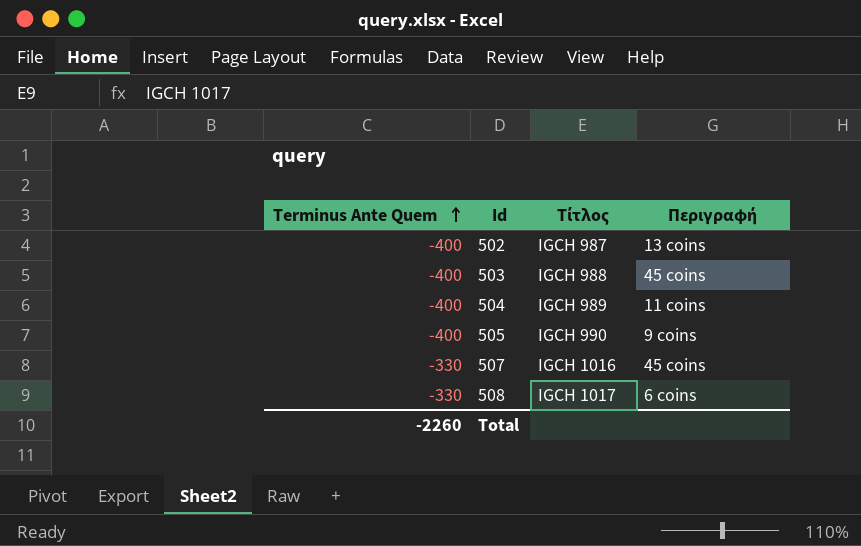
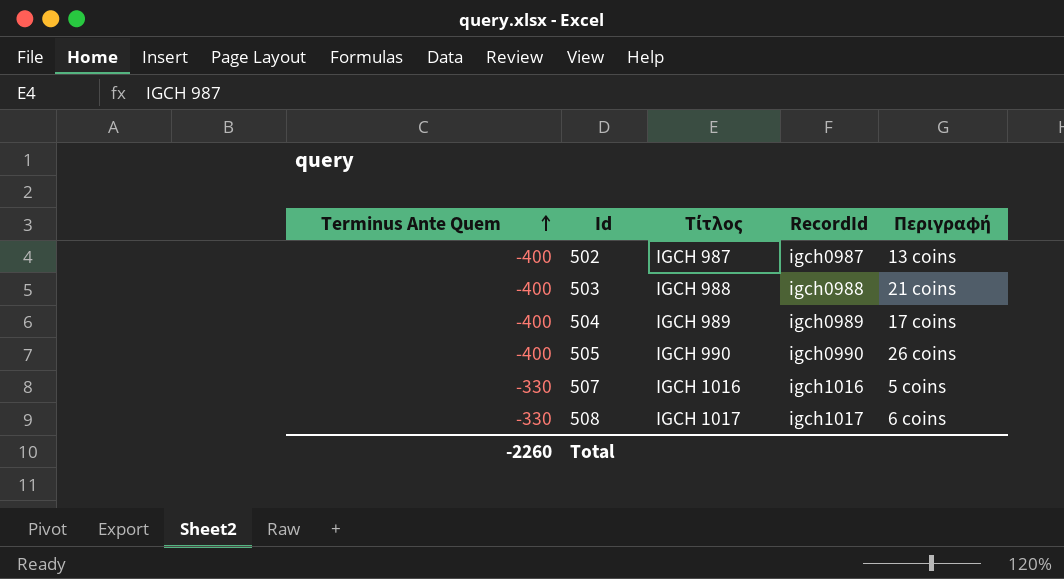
column RecordId | position: none -> 4
503 | Περιγραφή: 45 coins -> 21 coins
504 | Περιγραφή: 11 coins -> 17 coins
505 | Περιγραφή: 9 coins -> 26 coins
507 | Περιγραφή: 45 coins -> 5 coins

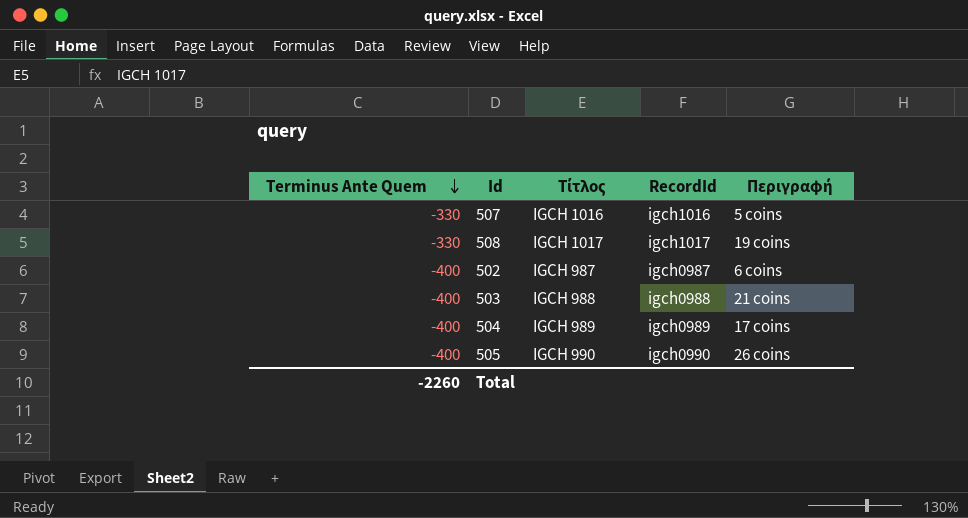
row order: Terminus Ante Quem ascending -> Terminus Ante Quem descending
508 | Περιγραφή: 6 coins -> 19 coins
502 | Περιγραφή: 13 coins -> 6 coins

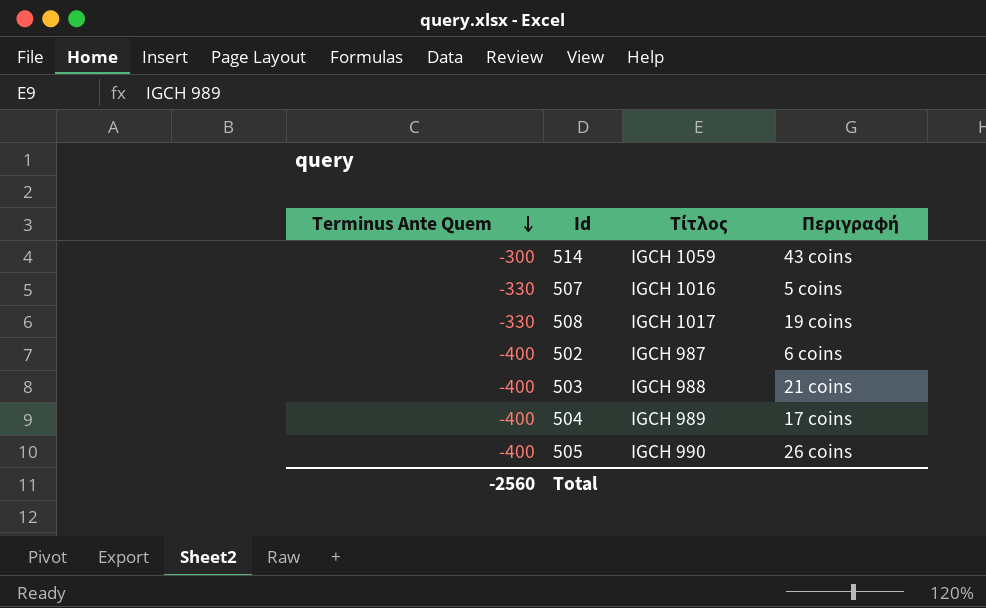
column RecordId | position: 4 -> none
row 514: none -> -300 | IGCH 1059 | 43 coins
Total | Terminus Ante Quem: -2260 -> -2560

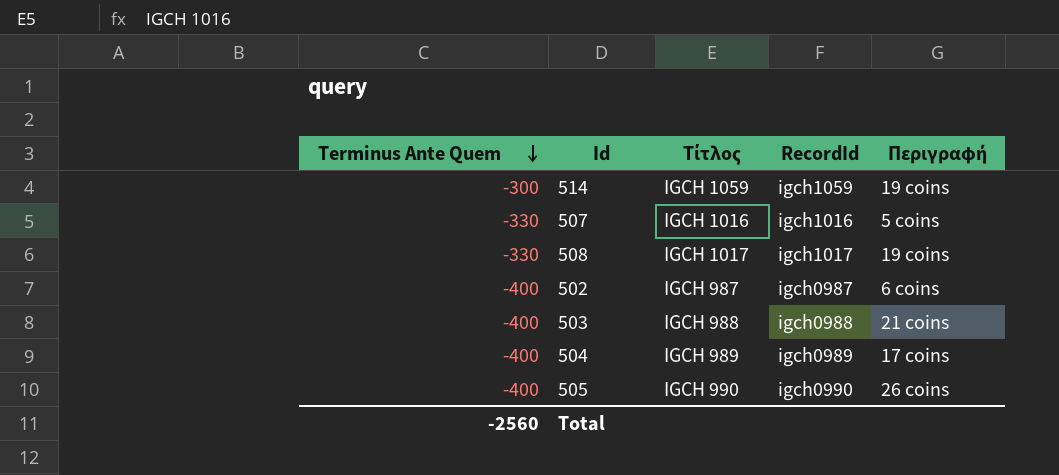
column RecordId | position: none -> 4
514 | Περιγραφή: 43 coins -> 19 coins

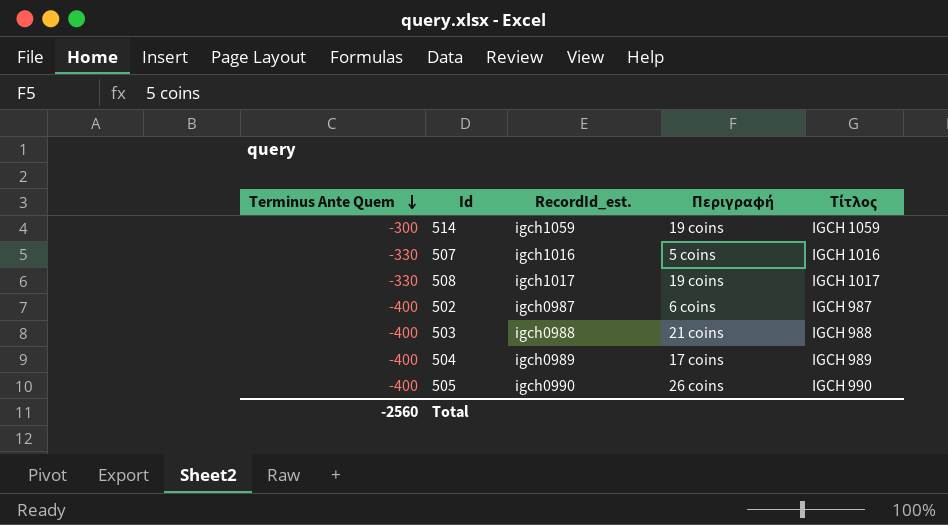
column name: RecordId -> RecordId_est.
column Τίτλος | position: 3 -> 5

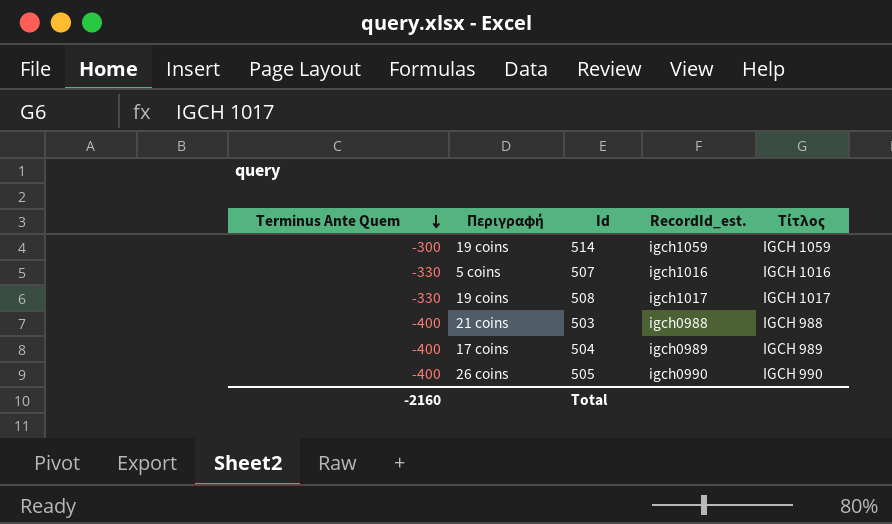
column Περιγραφή | position: 4 -> 2
row 502: -400 | igch0987 | 6 coins | IGCH 987 -> none
Total | Terminus Ante Quem: -2560 -> -2160

